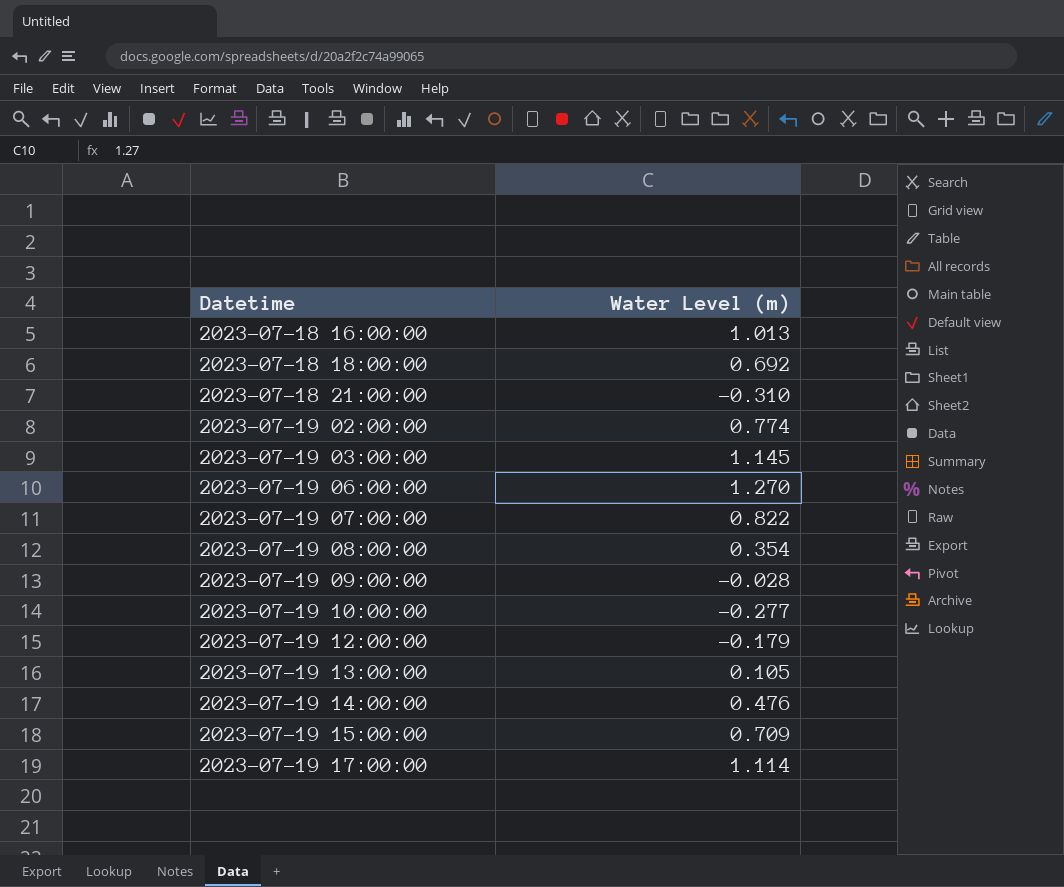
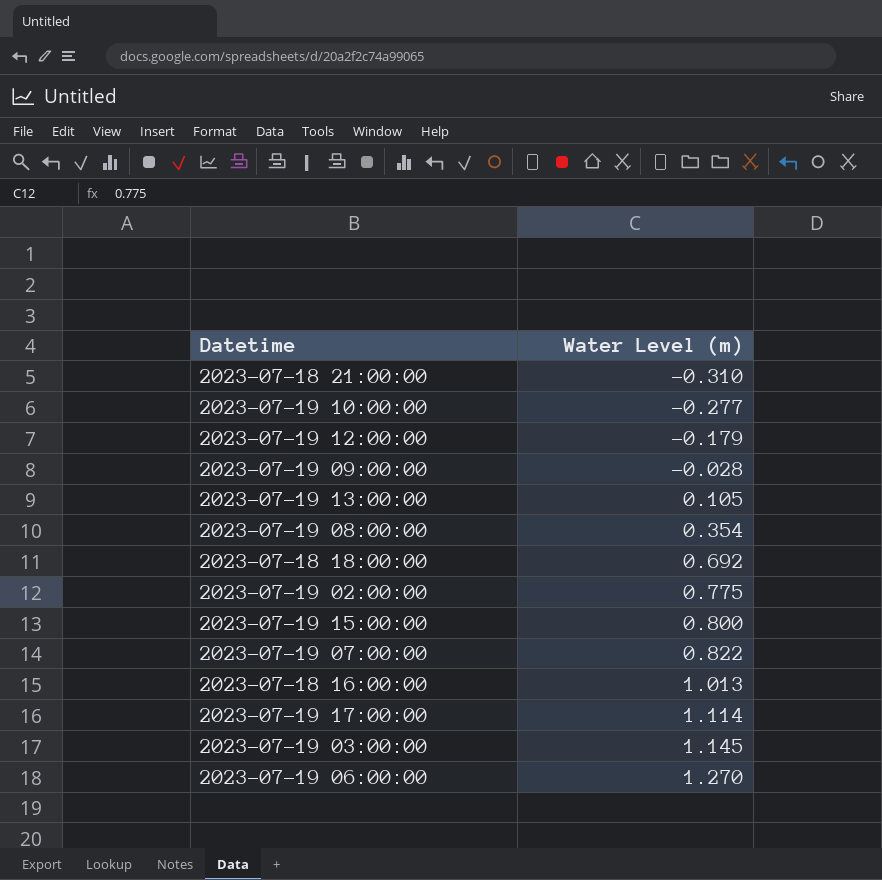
row order: Datetime ascending -> Water Level (m) ascending
row 2023-07-19 14:00:00: 0.476 -> none
2023-07-19 02:00:00 | Water Level (m): 0.774 -> 0.775
2023-07-19 15:00:00 | Water Level (m): 0.709 -> 0.800

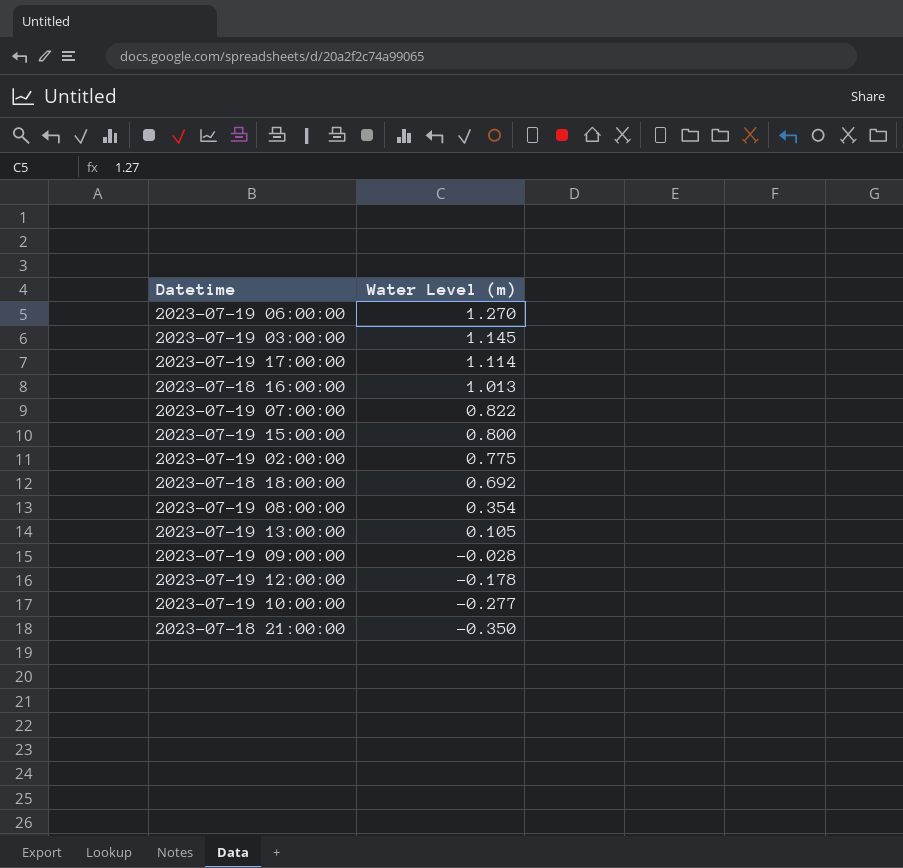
row order: Water Level (m) ascending -> Water Level (m) descending
2023-07-19 12:00:00 | Water Level (m): -0.179 -> -0.178
2023-07-18 21:00:00 | Water Level (m): -0.310 -> -0.350

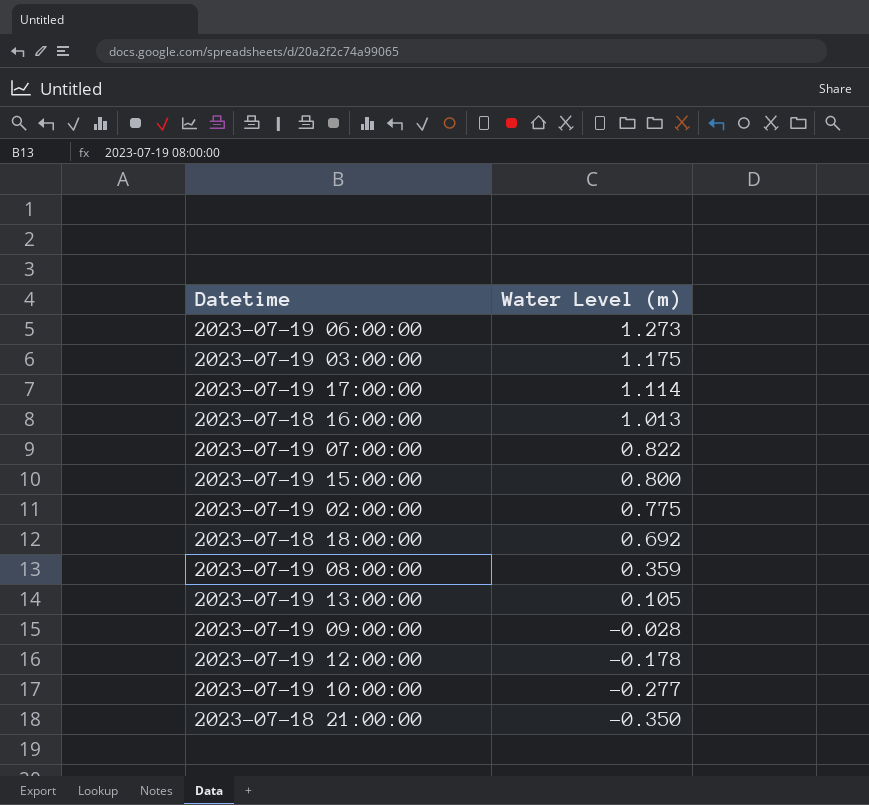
2023-07-19 06:00:00 | Water Level (m): 1.270 -> 1.273
2023-07-19 03:00:00 | Water Level (m): 1.145 -> 1.175
2023-07-19 08:00:00 | Water Level (m): 0.354 -> 0.359

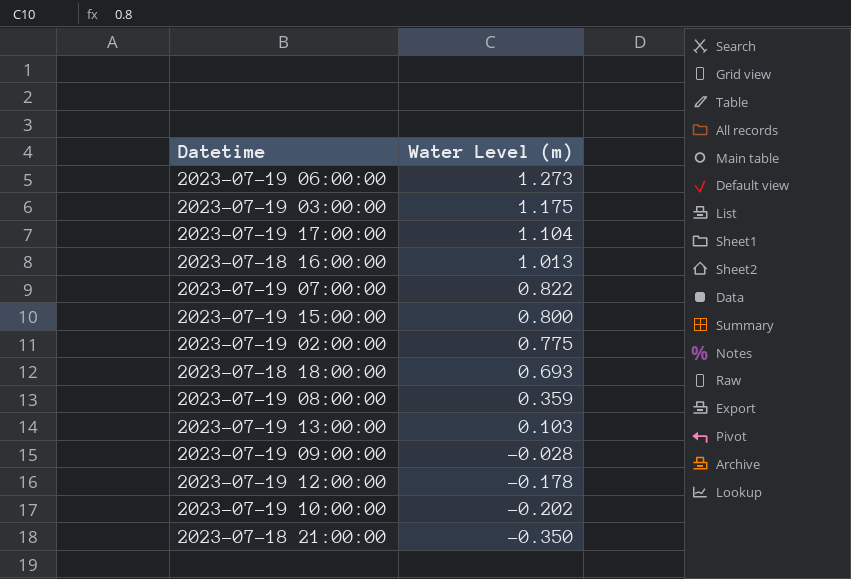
2023-07-19 17:00:00 | Water Level (m): 1.114 -> 1.104
2023-07-18 18:00:00 | Water Level (m): 0.692 -> 0.693
2023-07-19 13:00:00 | Water Level (m): 0.105 -> 0.103
2023-07-19 10:00:00 | Water Level (m): -0.277 -> -0.202

